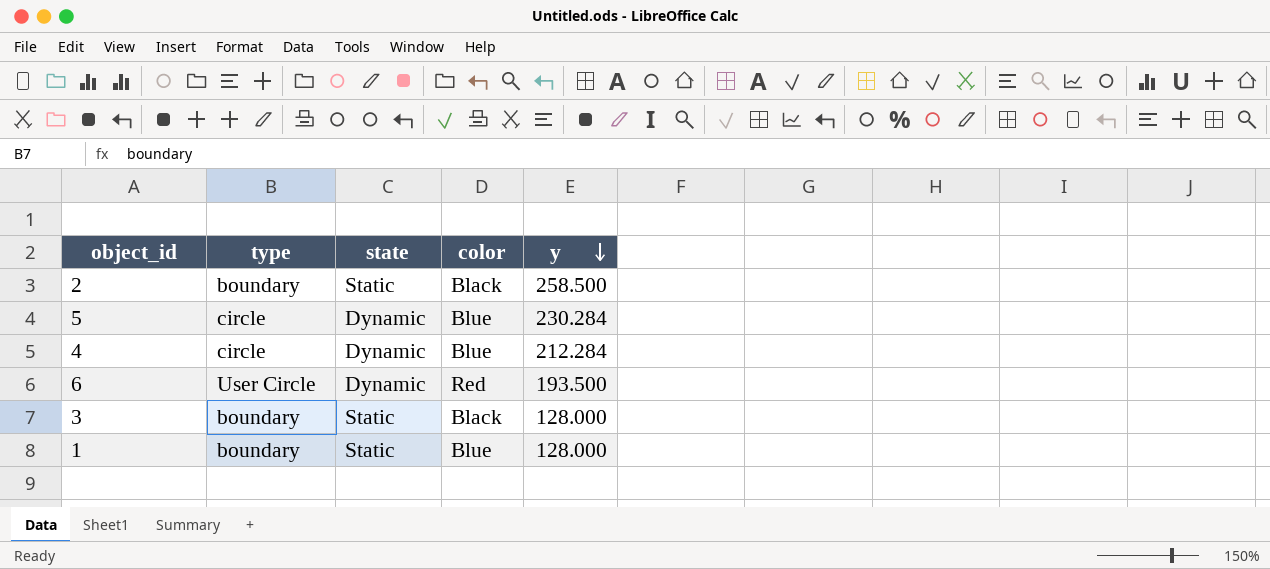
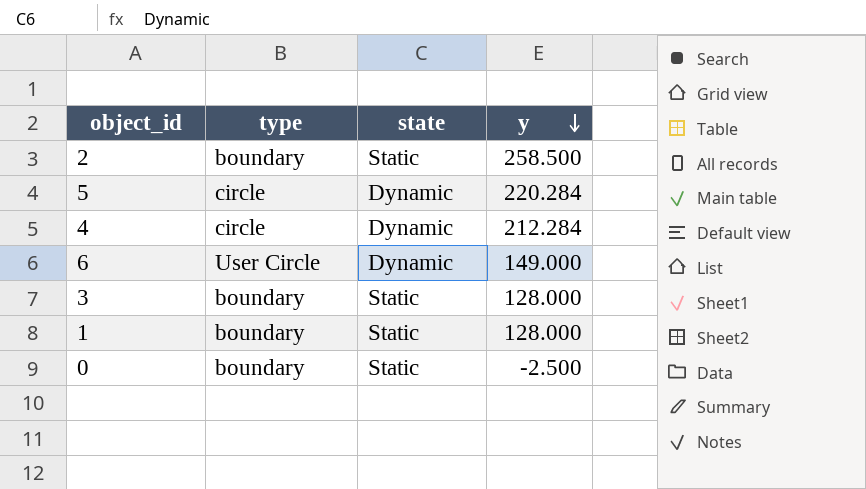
column color | position: 4 -> none
5 | y: 230.284 -> 220.284
6 | y: 193.500 -> 149.000
row 0: none -> boundary | Static | -2.500

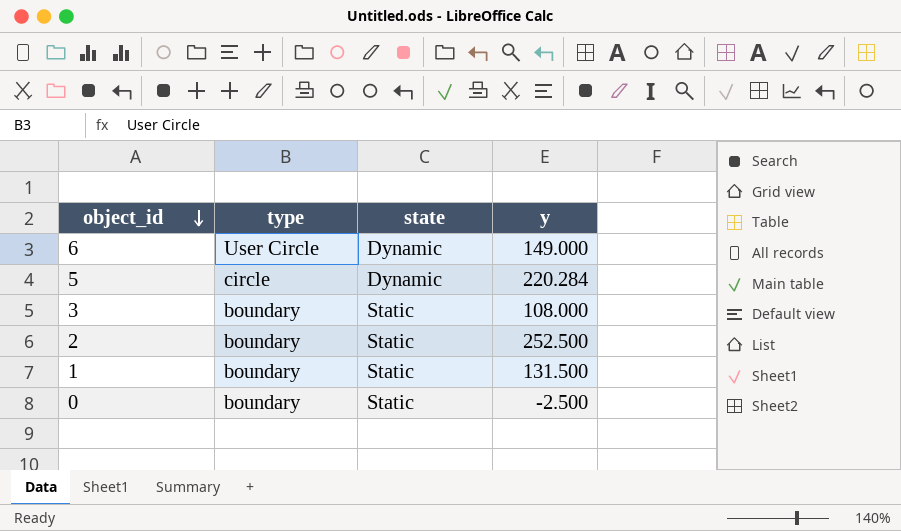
row order: y descending -> object_id descending
row 4: circle | Dynamic | 212.284 -> none
3 | y: 128.000 -> 108.000
2 | y: 258.500 -> 252.500
1 | y: 128.000 -> 131.500

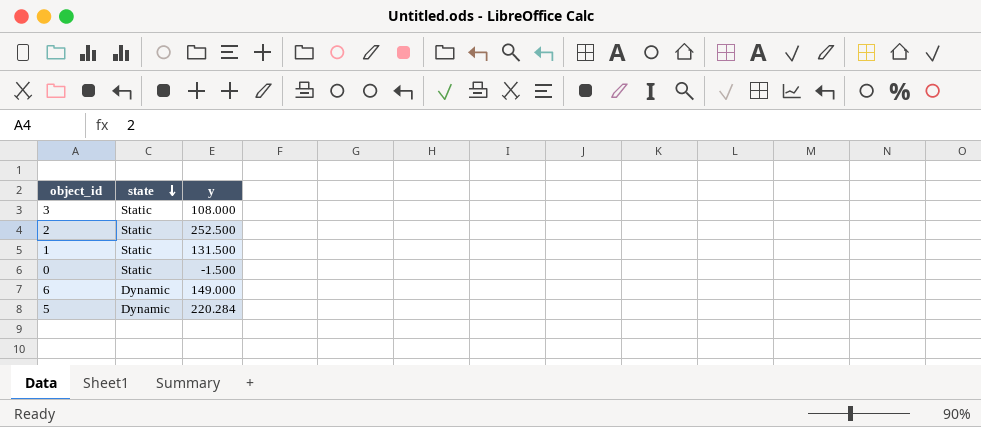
row order: object_id descending -> state descending
column type | position: 2 -> none
0 | y: -2.500 -> -1.500

